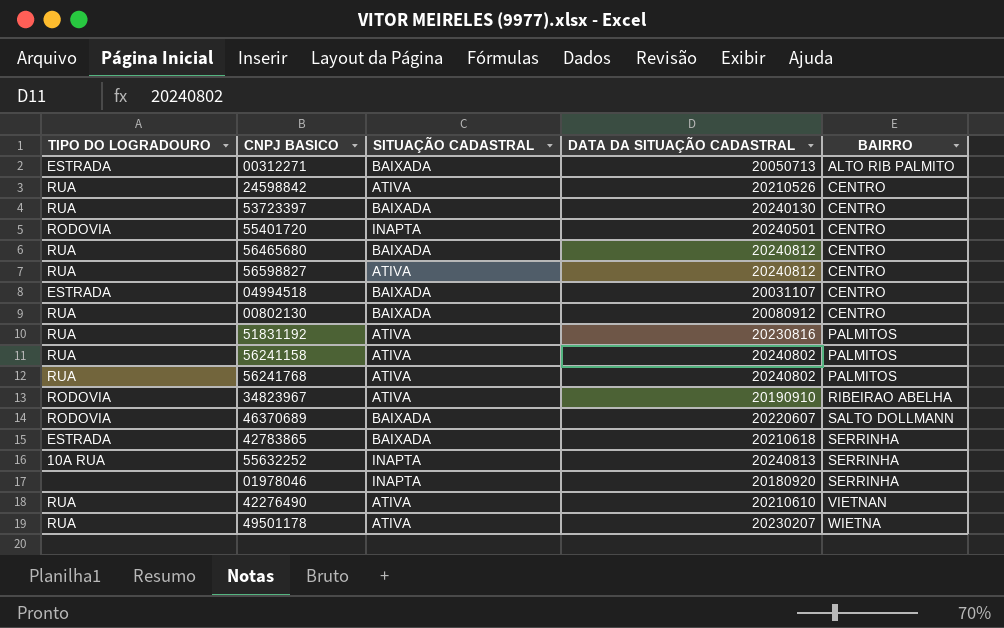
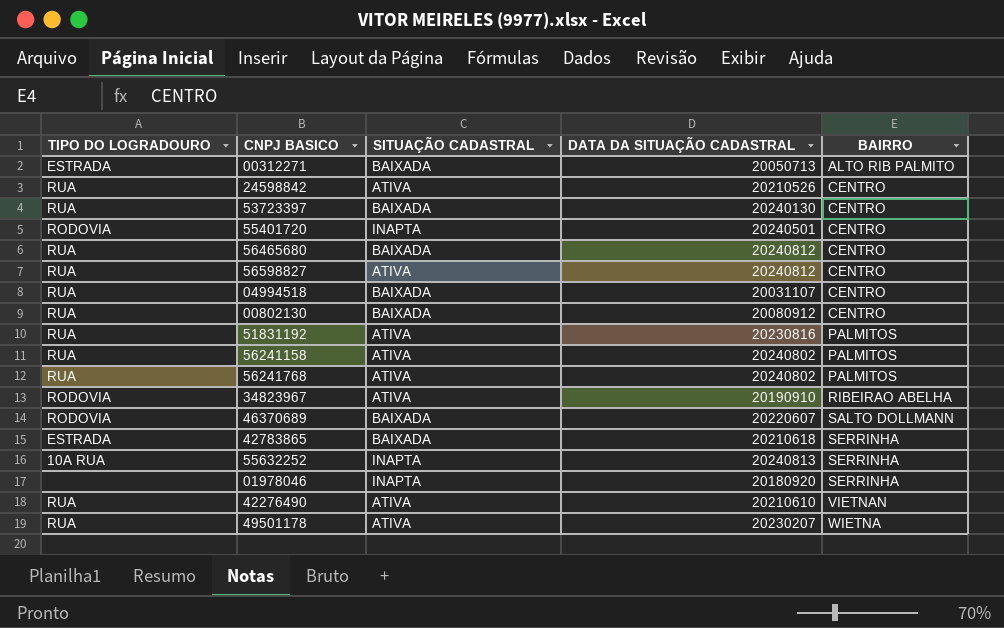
04994518 | TIPO DO LOGRADOURO: ESTRADA -> RUA

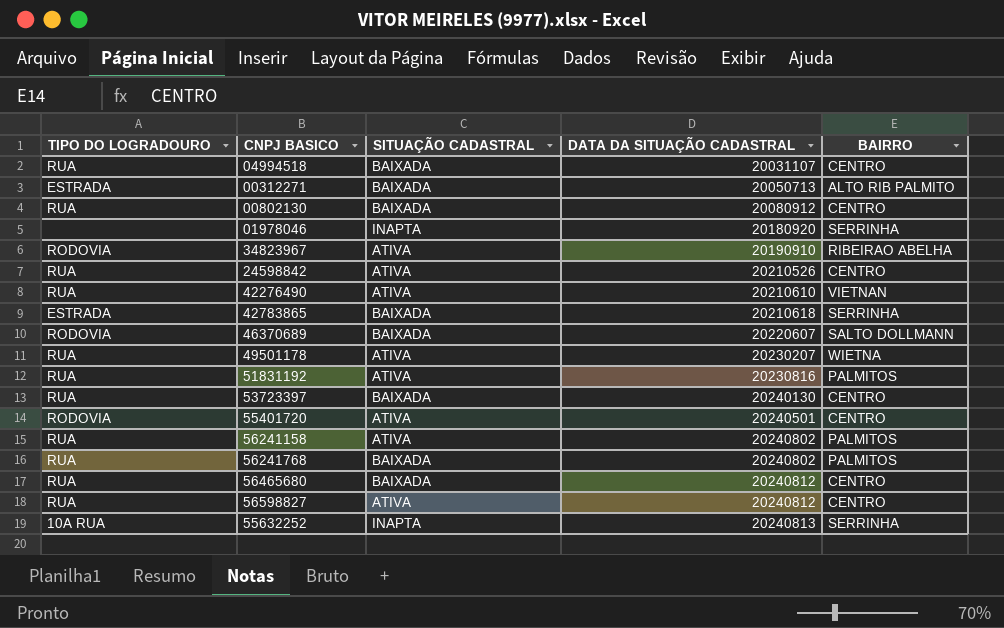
row order: BAIRRO ascending -> DATA DA SITUAÇÃO CADASTRAL ascending
55401720 | SITUAÇÃO CADASTRAL: INAPTA -> ATIVA
56241768 | SITUAÇÃO CADASTRAL: ATIVA -> BAIXADA

